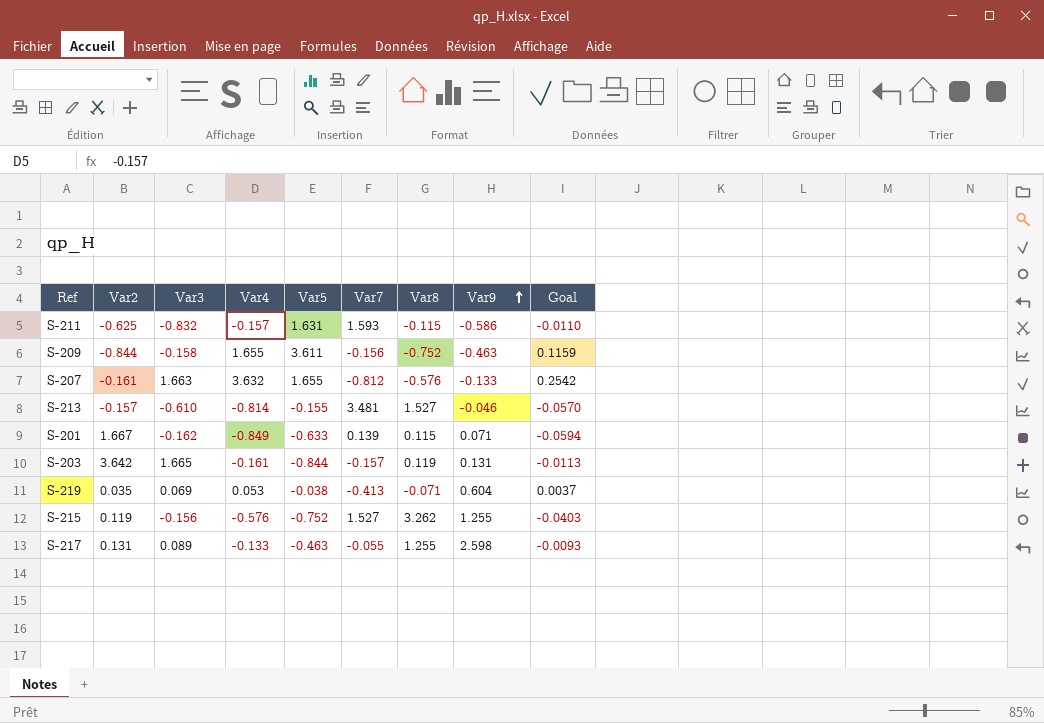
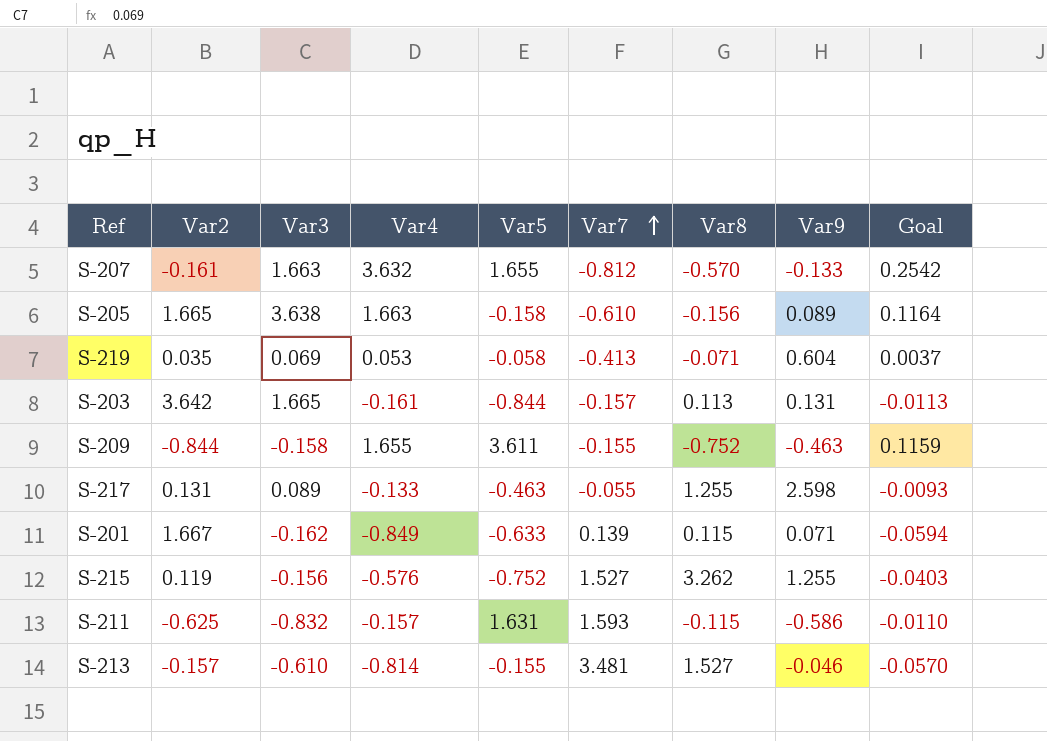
row order: Var9 ascending -> Var7 ascending
S-207 | Var8: -0.576 -> -0.570
row S-205: none -> 1.665 | 3.638 | 1.663 | -0.158 | -0.610 | -0.156 | 0.089 | 0.1164
S-219 | Var5: -0.038 -> -0.058
S-203 | Var8: 0.119 -> 0.113
S-209 | Var7: -0.156 -> -0.155

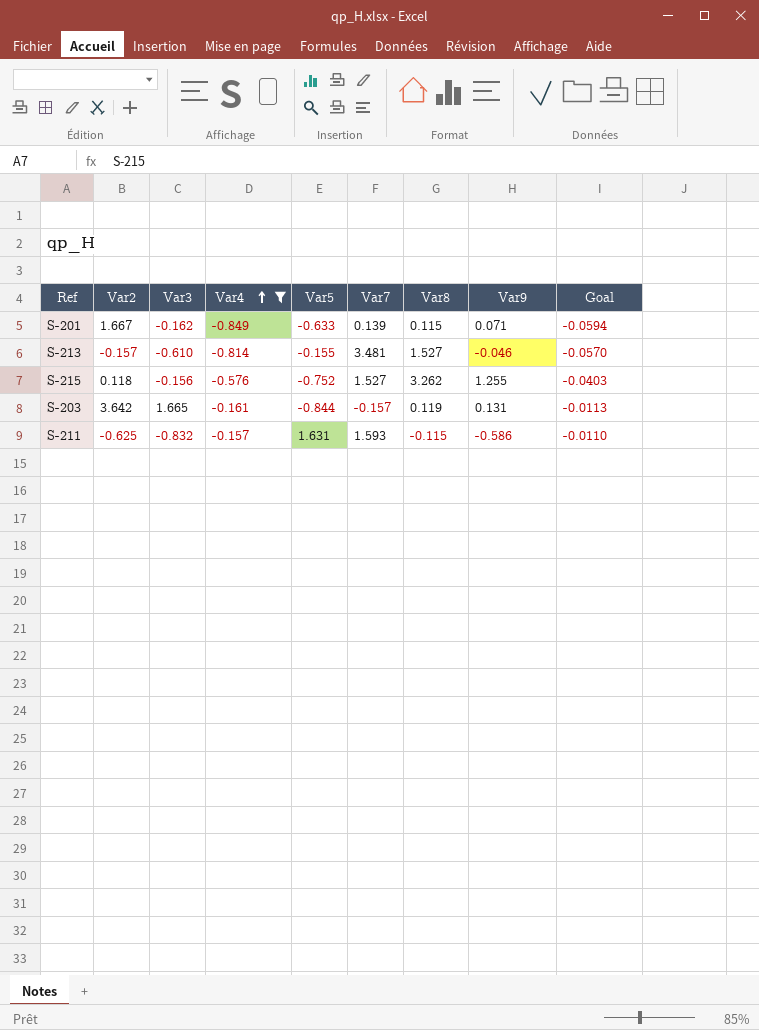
filter: none -> Var4 <= -0.157
row order: Var7 ascending -> Var4 ascending
S-215 | Var2: 0.119 -> 0.118
S-203 | Var8: 0.113 -> 0.119

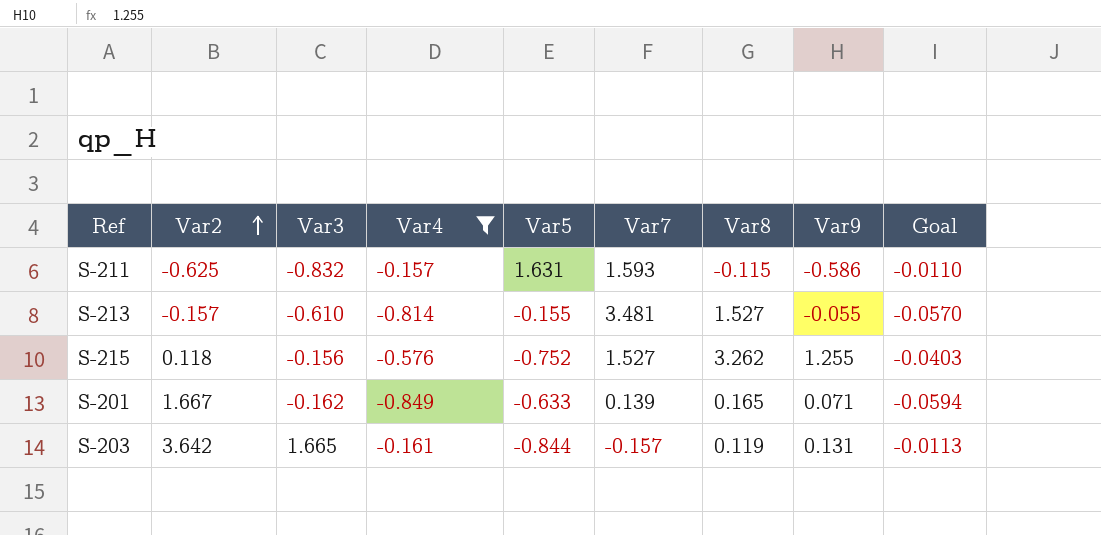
row order: Var4 ascending -> Var2 ascending
S-213 | Var9: -0.046 -> -0.055
S-201 | Var8: 0.115 -> 0.165

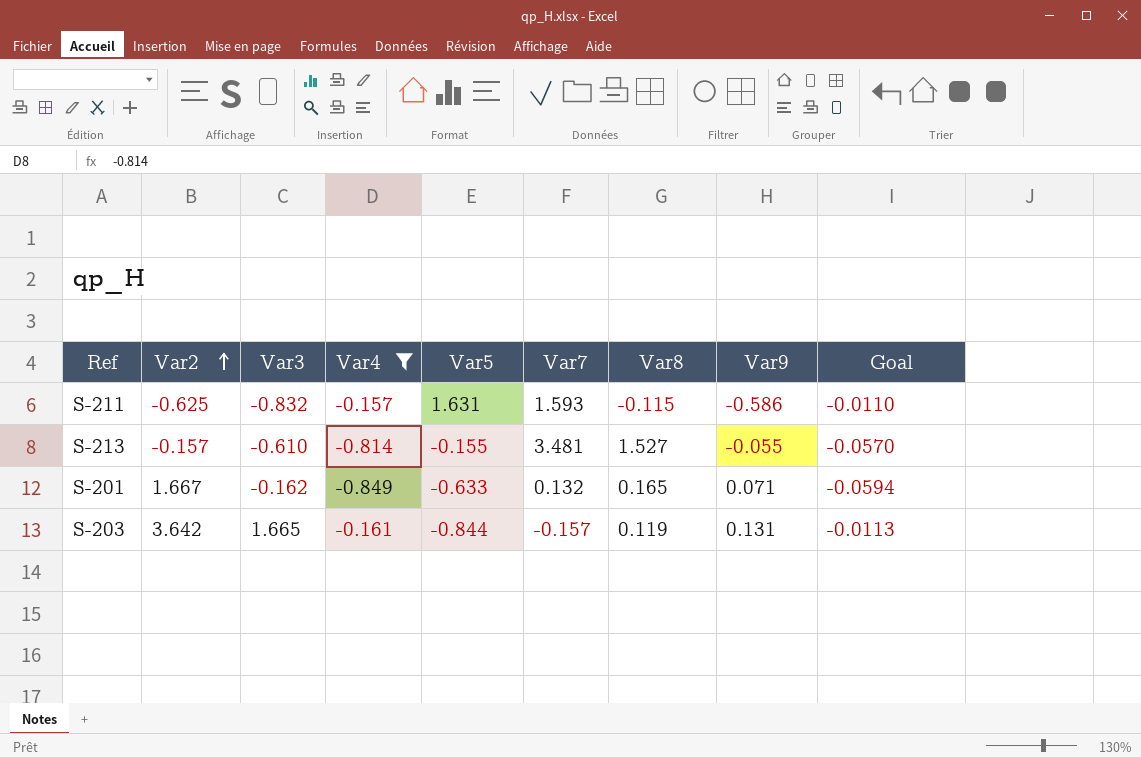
row S-215: 0.118 | -0.156 | -0.576 | -0.752 | 1.527 | 3.262 | 1.255 | -0.0403 -> none
S-201 | Var7: 0.139 -> 0.132

